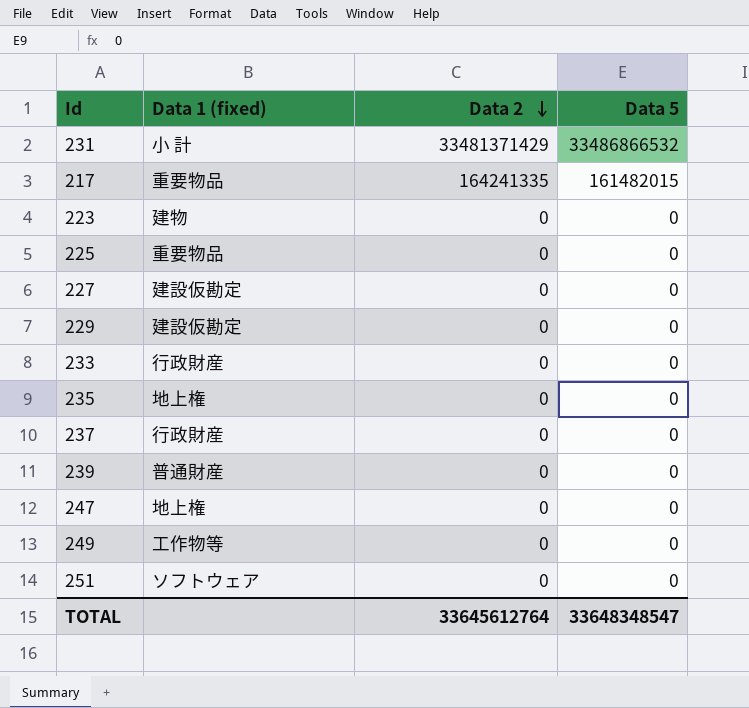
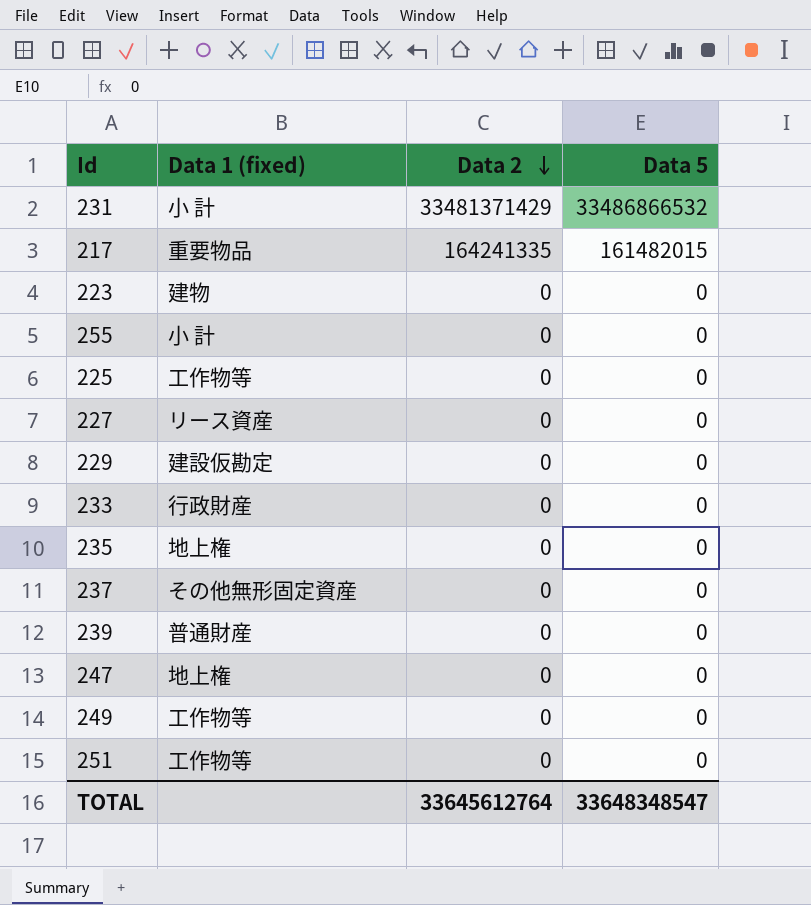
row 255: none -> 小 計 | 0 | 0
225 | Data 1 (fixed): 重要物品 -> 工作物等
227 | Data 1 (fixed): 建設仮勘定 -> リース資産
237 | Data 1 (fixed): 行政財産 -> その他無形固定資産
251 | Data 1 (fixed): ソフトウェア -> 工作物等

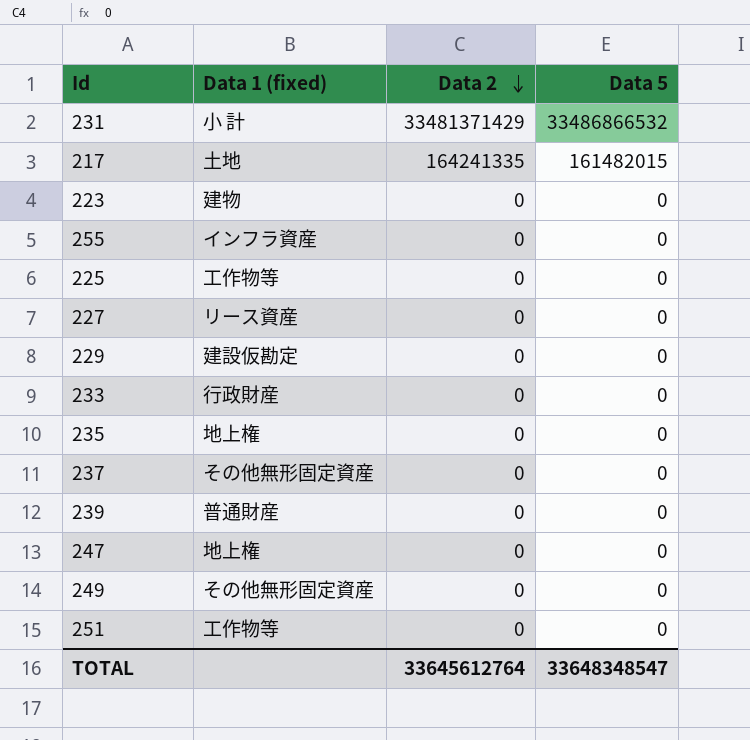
217 | Data 1 (fixed): 重要物品 -> 土地
255 | Data 1 (fixed): 小 計 -> インフラ資産
249 | Data 1 (fixed): 工作物等 -> その他無形固定資産

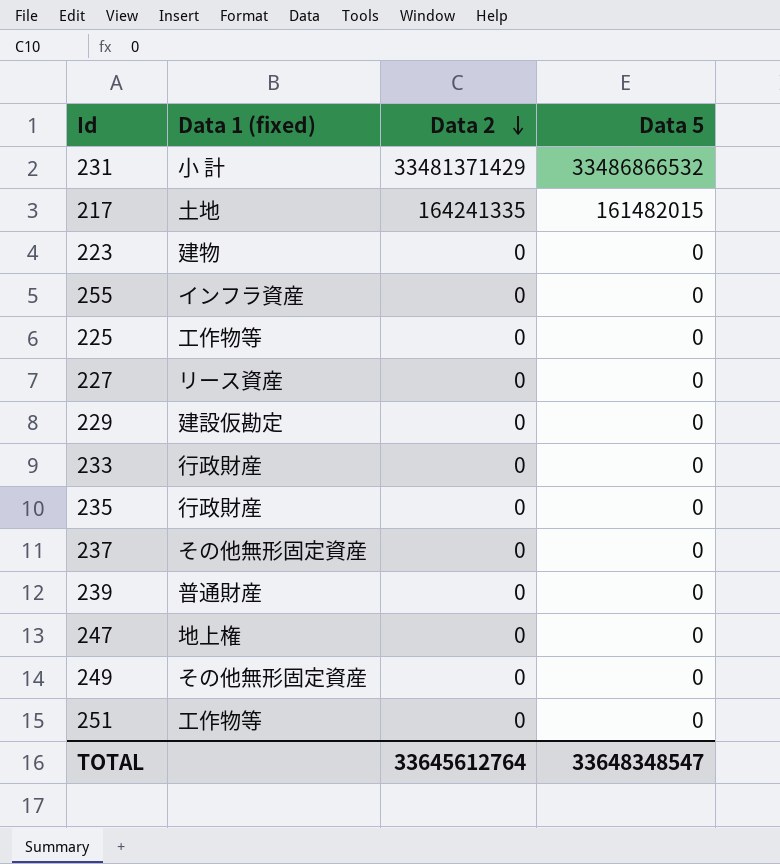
235 | Data 1 (fixed): 地上権 -> 行政財産

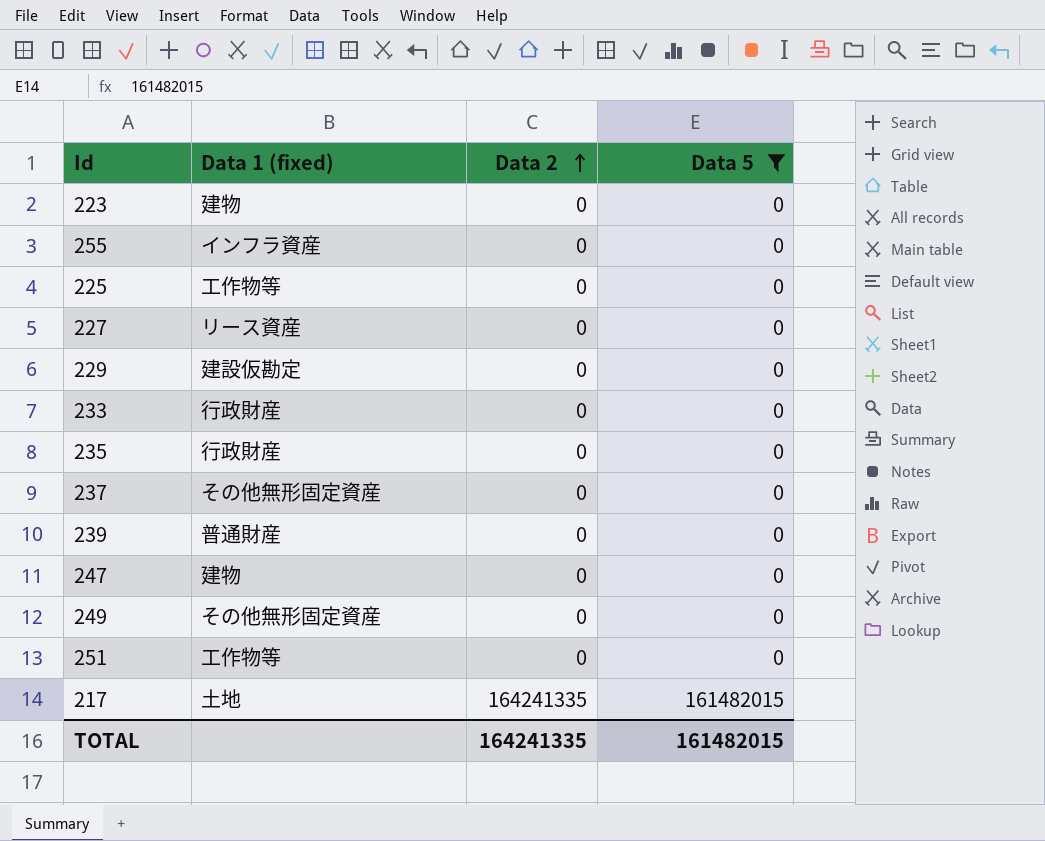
filter: none -> Data 5 != 33486866532
row order: Data 2 descending -> Data 2 ascending
247 | Data 1 (fixed): 地上権 -> 建物
TOTAL | Data 2: 33645612764 -> 164241335
TOTAL | Data 5: 33648348547 -> 161482015

